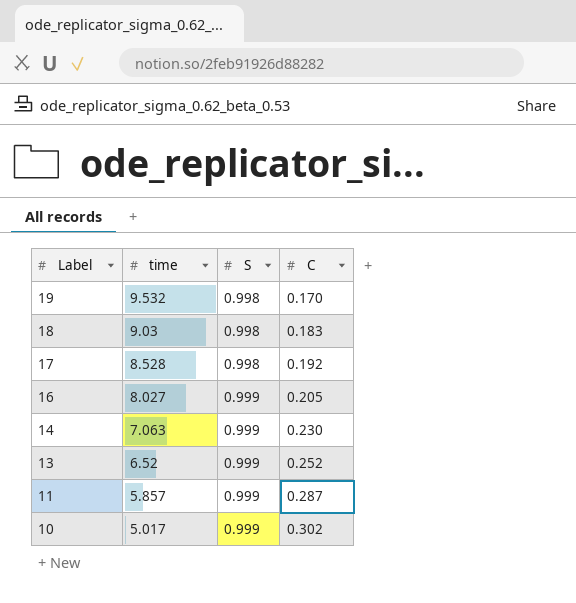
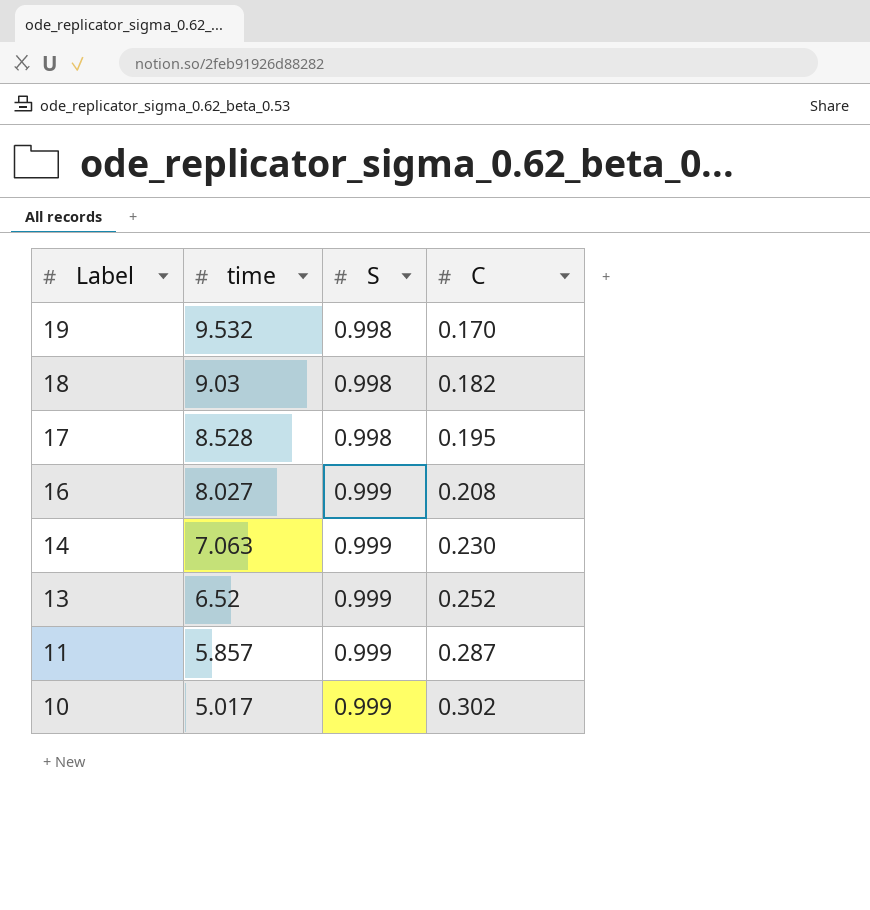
18 | C: 0.183 -> 0.182
17 | C: 0.192 -> 0.195
16 | C: 0.205 -> 0.208

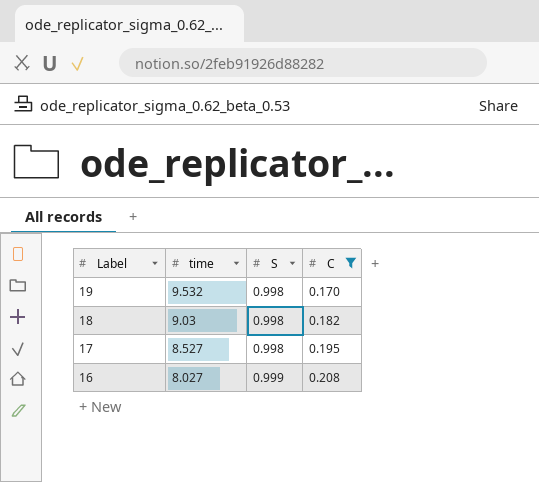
filter: none -> C <= 0.208
17 | time: 8.528 -> 8.527

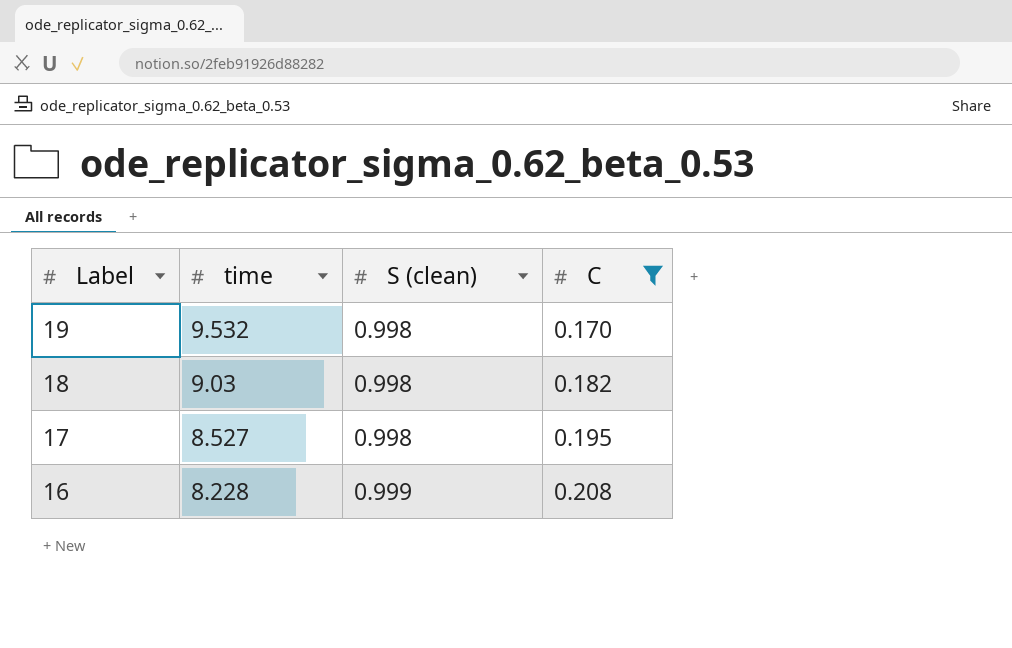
column name: S -> S (clean)
16 | time: 8.027 -> 8.228

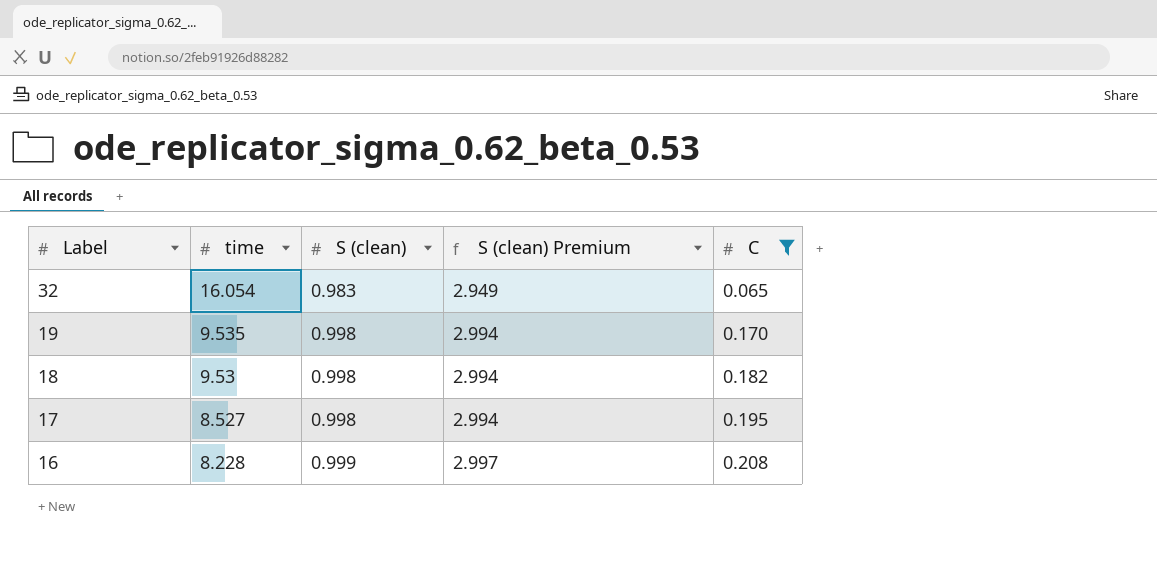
column S (clean) Premium | formula: none -> [S (clean)] * 3
row 32: none -> 16.054 | 0.983 | 2.949 | 0.065
19 | time: 9.532 -> 9.535
18 | time: 9.03 -> 9.53

